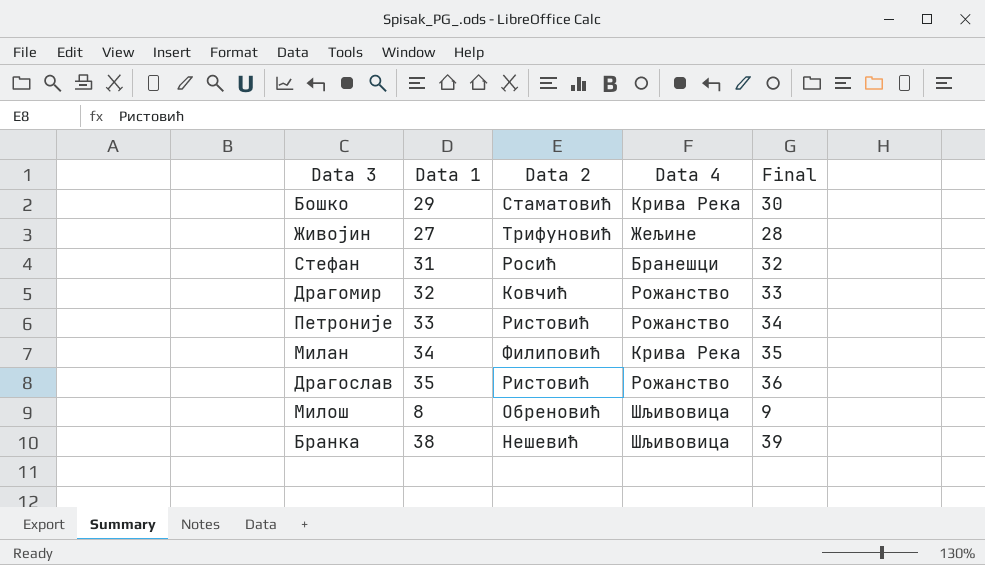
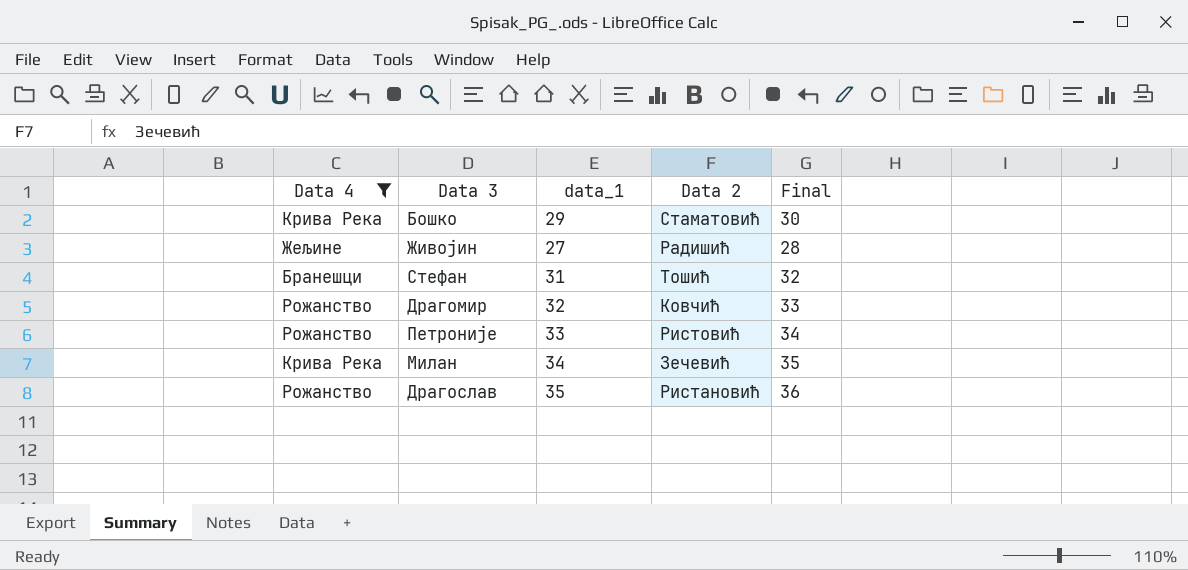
filter: none -> Data 4 != Шљивовица
column Data 4 | position: 4 -> 1
column name: Data 1 -> data_1
Живојин | Data 2: Трифуновић -> Радишић
Стефан | Data 2: Росић -> Тошић
Милан | Data 2: Филиповић -> Зечевић
Драгослав | Data 2: Ристовић -> Ристановић

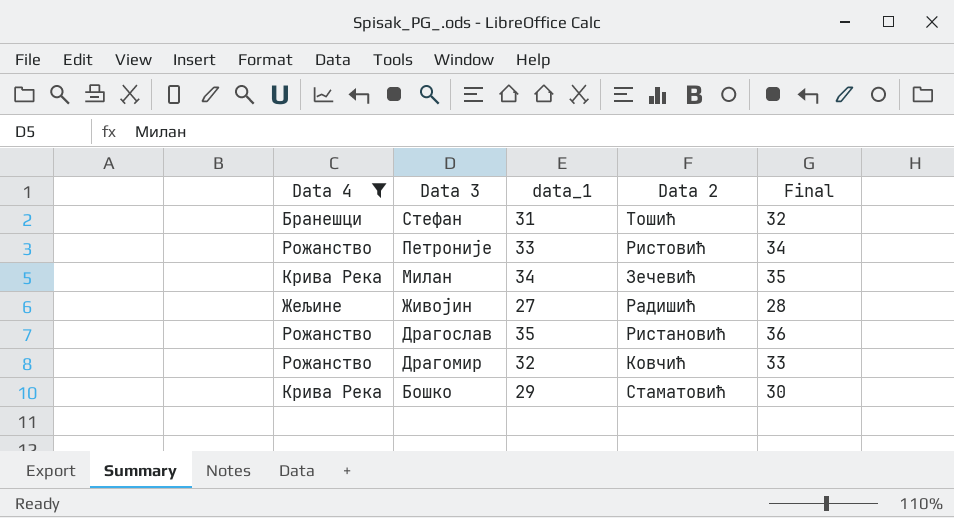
row order: none -> Data 3 descending

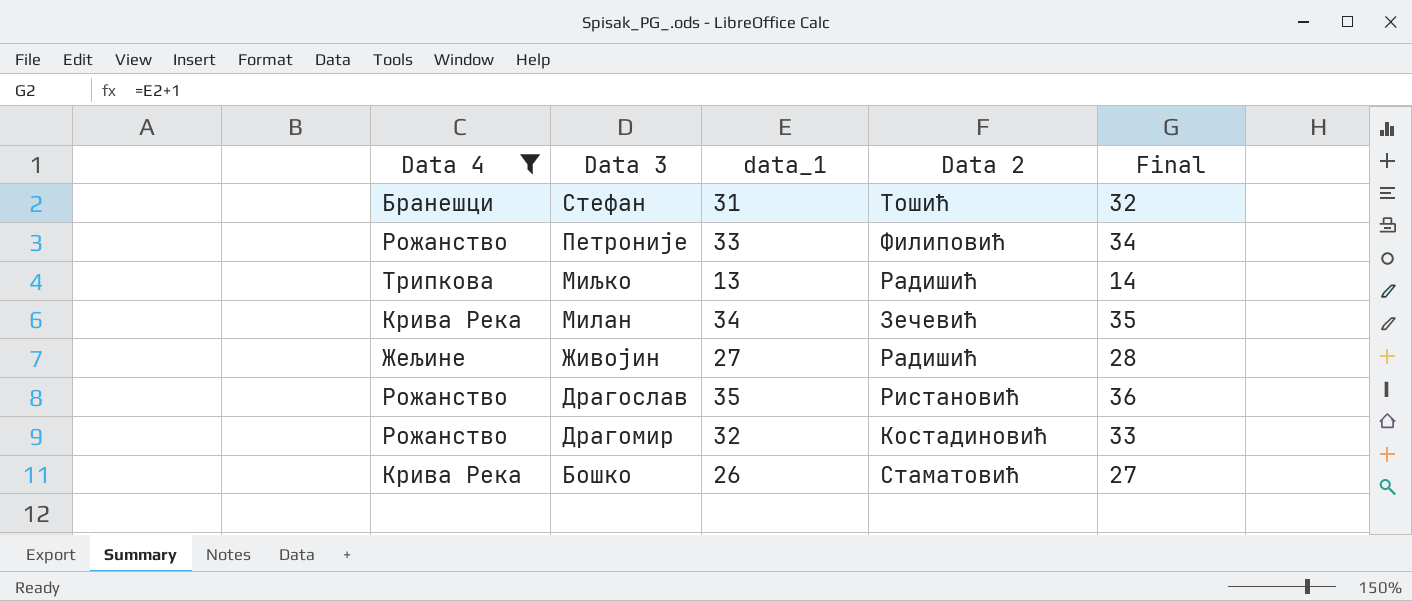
Петроније | Data 2: Ристовић -> Филиповић
row Миљко: none -> Трипкова | 13 | Радишић | 14
Драгомир | Data 2: Ковчић -> Костадиновић
Бошко | data_1: 29 -> 26
Бошко | Final: 30 -> 27

